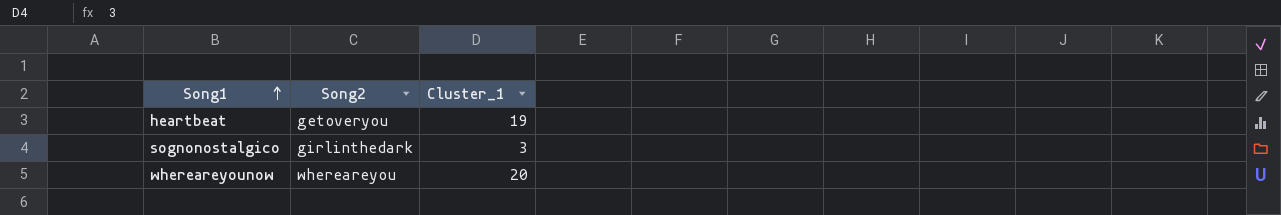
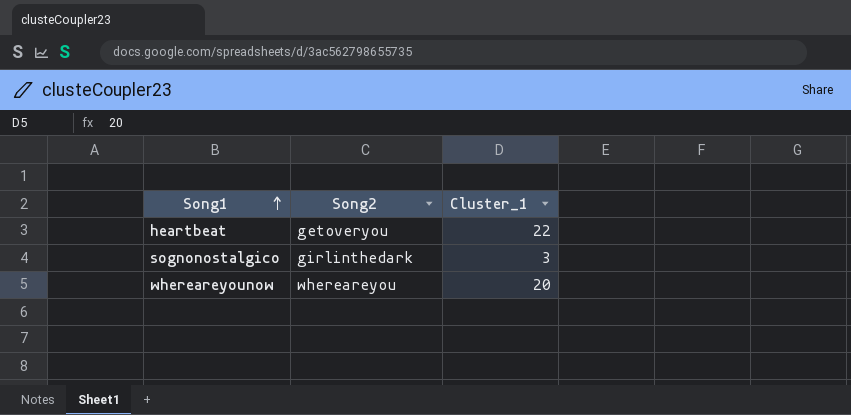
heartbeat | Cluster_1: 19 -> 22

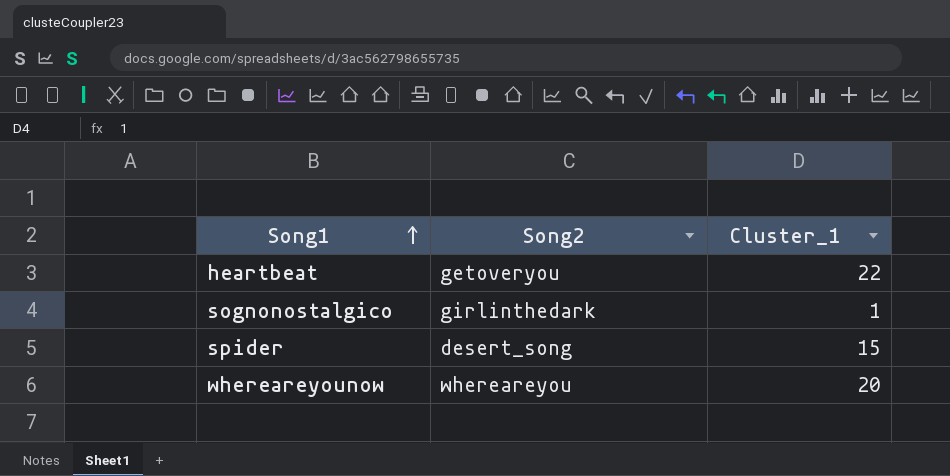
sognonostalgico | Cluster_1: 3 -> 1
row spider: none -> desert_song | 15

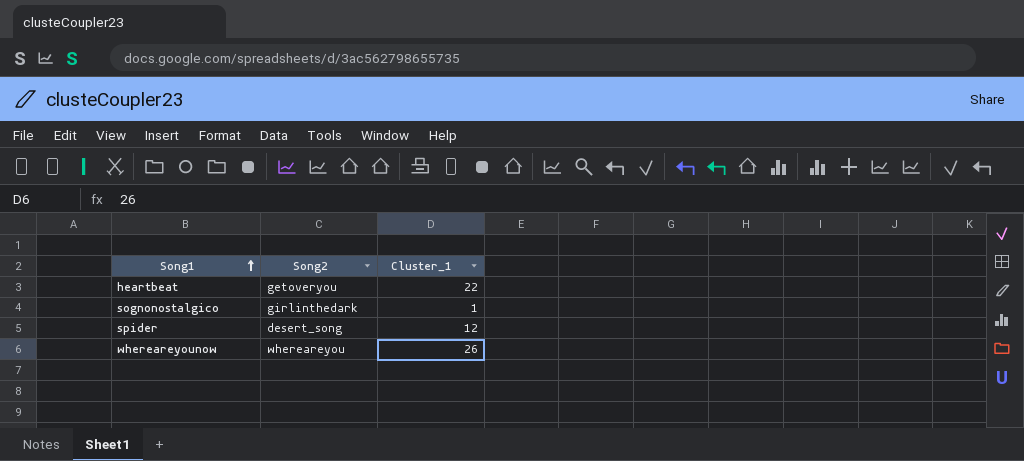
spider | Cluster_1: 15 -> 12
whereareyounow | Cluster_1: 20 -> 26

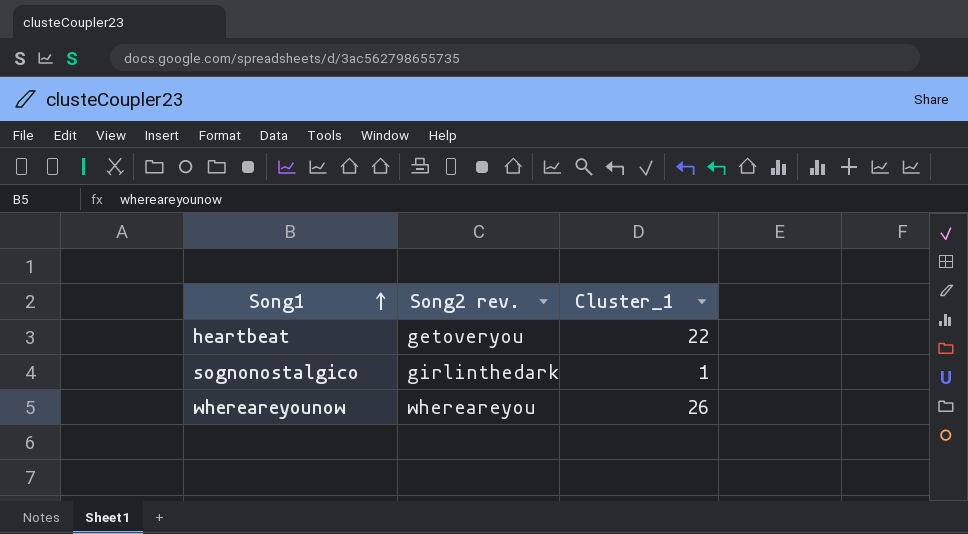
column name: Song2 -> Song2 rev.
row spider: desert_song | 12 -> none

